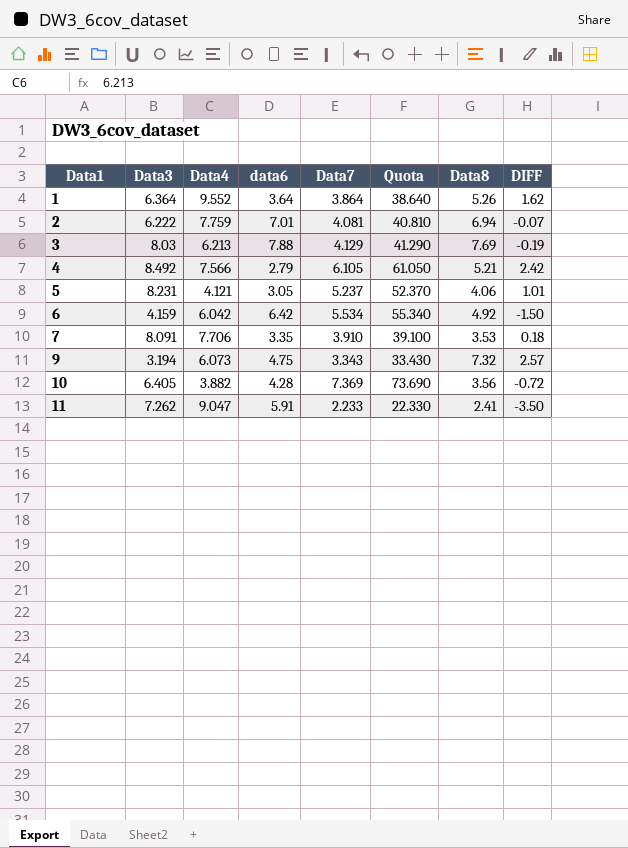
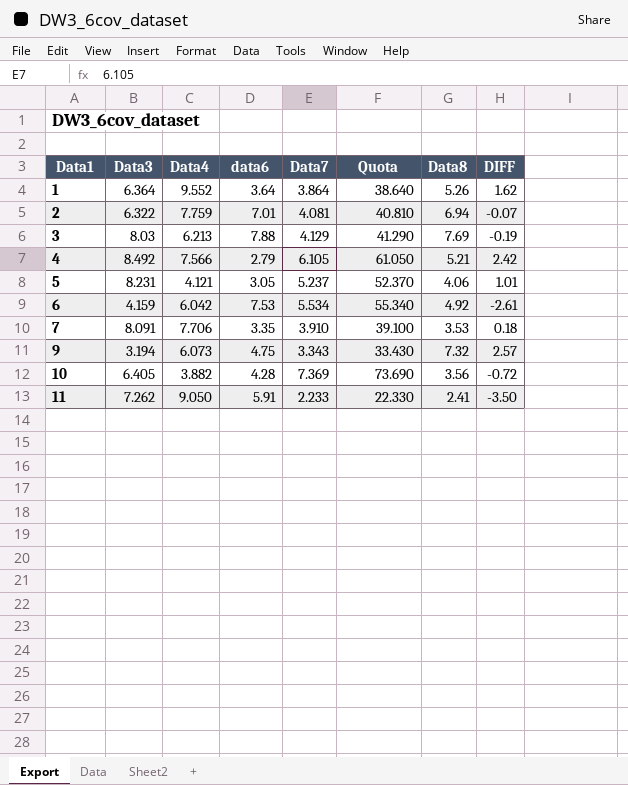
2 | Data3: 6.222 -> 6.322
6 | data6: 6.42 -> 7.53
6 | DIFF: -1.50 -> -2.61
11 | Data4: 9.047 -> 9.050

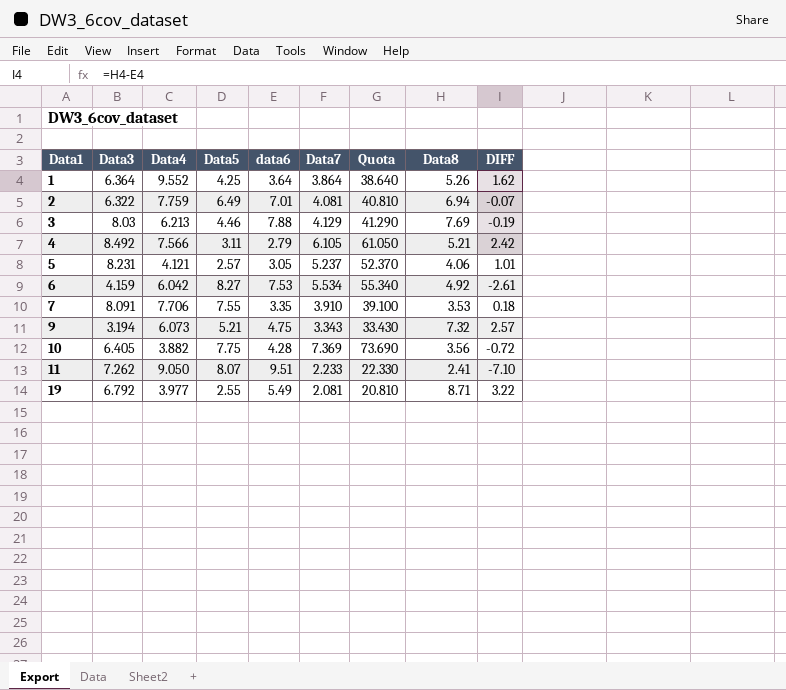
column Data5 | position: none -> 4
11 | data6: 5.91 -> 9.51
11 | DIFF: -3.50 -> -7.10
row 19: none -> 6.792 | 3.977 | 2.55 | 5.49 | 2.081 | 20.810 | 8.71 | 3.22

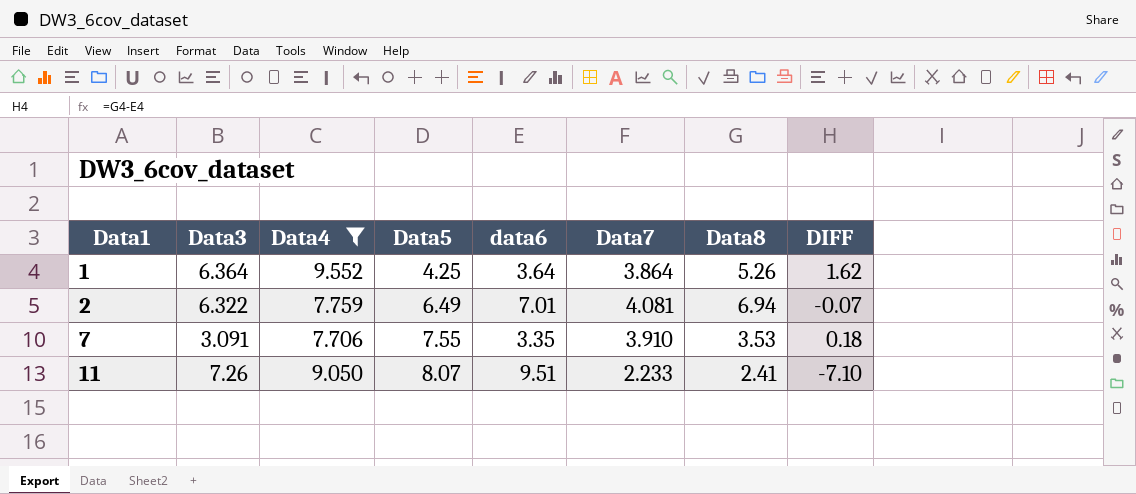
filter: none -> Data4 >= 7.706
column Quota | formula: [Data7] * 10 -> none
7 | Data3: 8.091 -> 3.091
11 | Data3: 7.262 -> 7.26

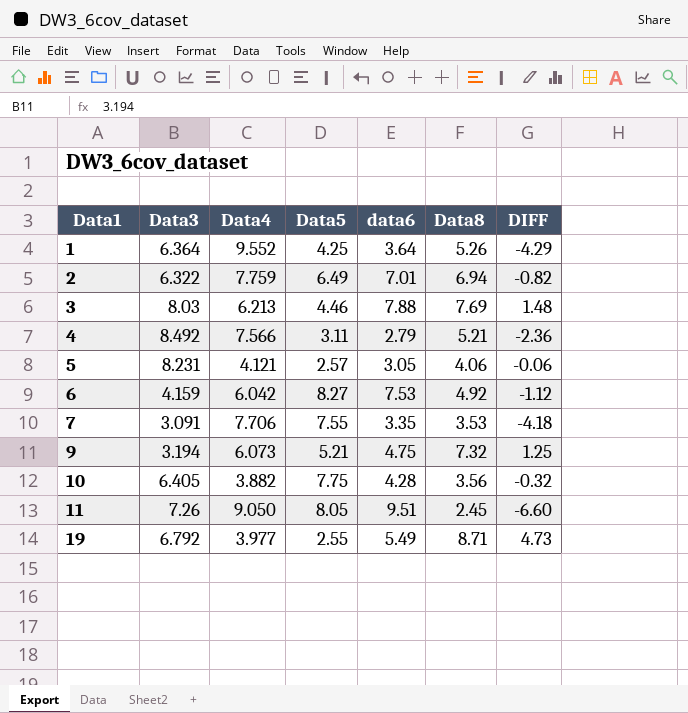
filter: Data4 >= 7.706 -> none
column Data7 | position: 6 -> none
column DIFF | formula: [Data8] - [data6] -> [Data8] - [Data4]
11 | Data5: 8.07 -> 8.05
11 | Data8: 2.41 -> 2.45

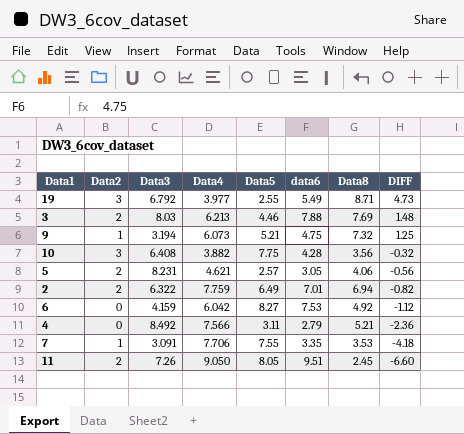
row order: Data1 ascending -> DIFF descending
column Data2 | position: none -> 2
row 1: 6.364 | 9.552 | 4.25 | 3.64 | 5.26 | -4.29 -> none
10 | Data3: 6.405 -> 6.408
5 | Data4: 4.121 -> 4.621
5 | DIFF: -0.06 -> -0.56

